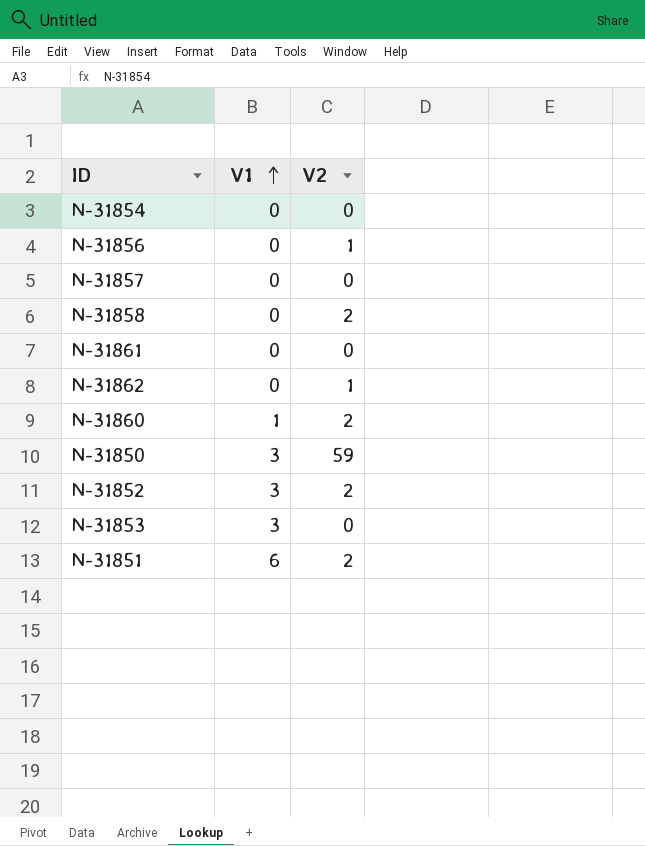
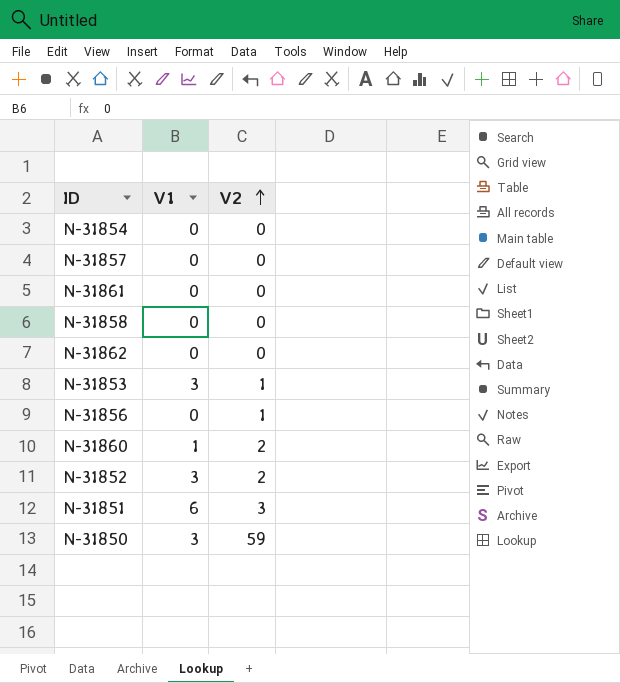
row order: V1 ascending -> V2 ascending
N-31858 | V2: 2 -> 0
N-31862 | V2: 1 -> 0
N-31853 | V2: 0 -> 1
N-31851 | V2: 2 -> 3

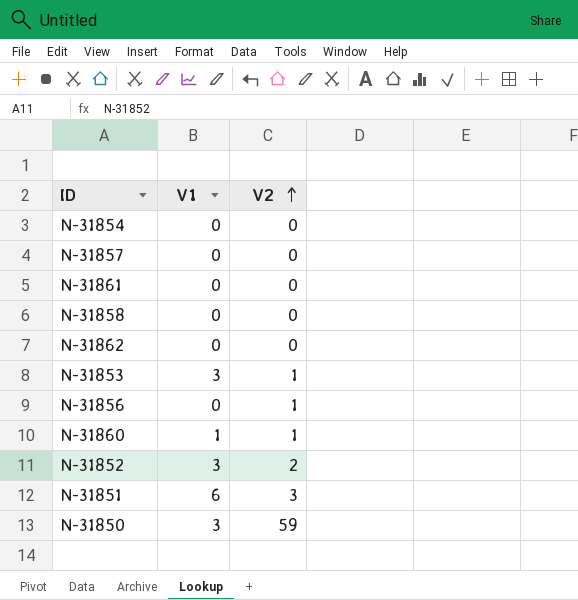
N-31860 | V2: 2 -> 1

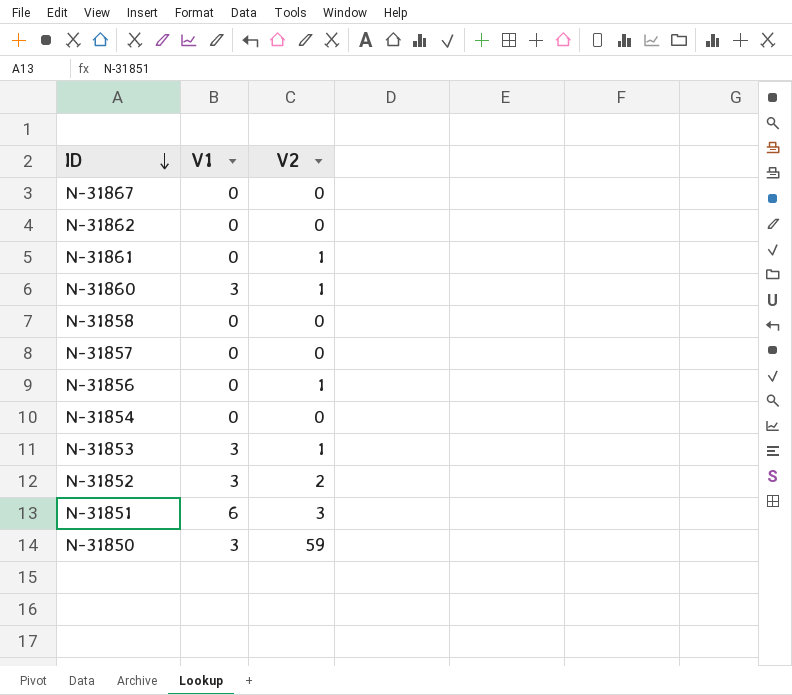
row order: V2 ascending -> ID descending
row N-31867: none -> 0 | 0
N-31861 | V2: 0 -> 1
N-31860 | V1: 1 -> 3

